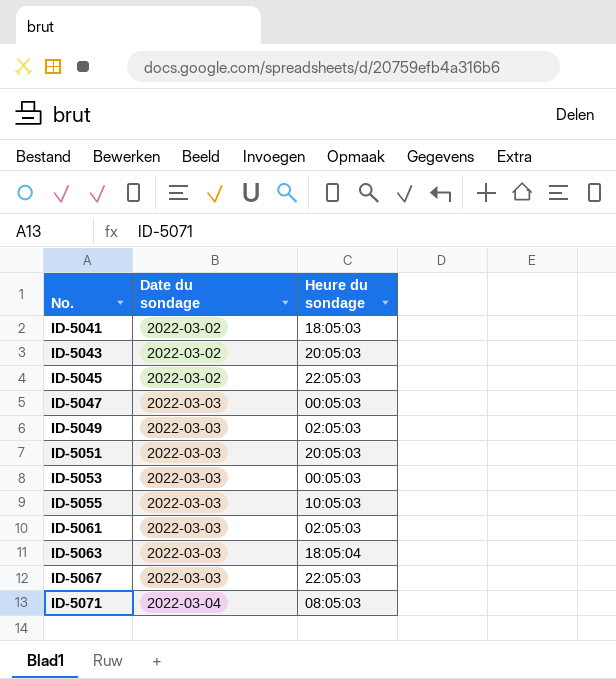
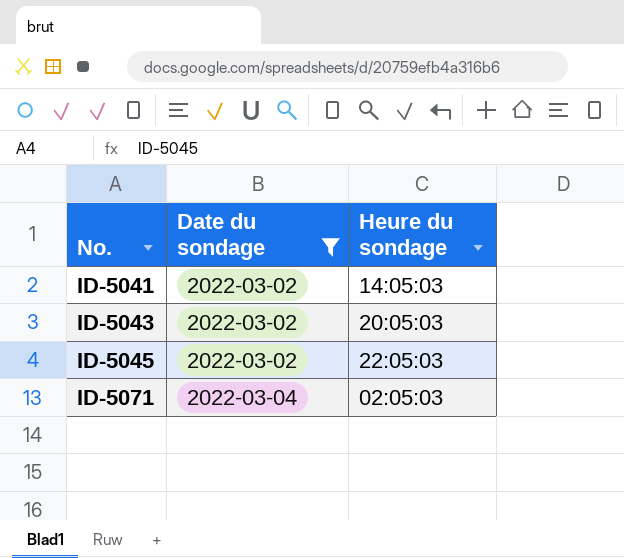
filter: none -> Date du sondage != 2022-03-03
ID-5041 | Heure du sondage: 18:05:03 -> 14:05:03
ID-5071 | Heure du sondage: 08:05:03 -> 02:05:03

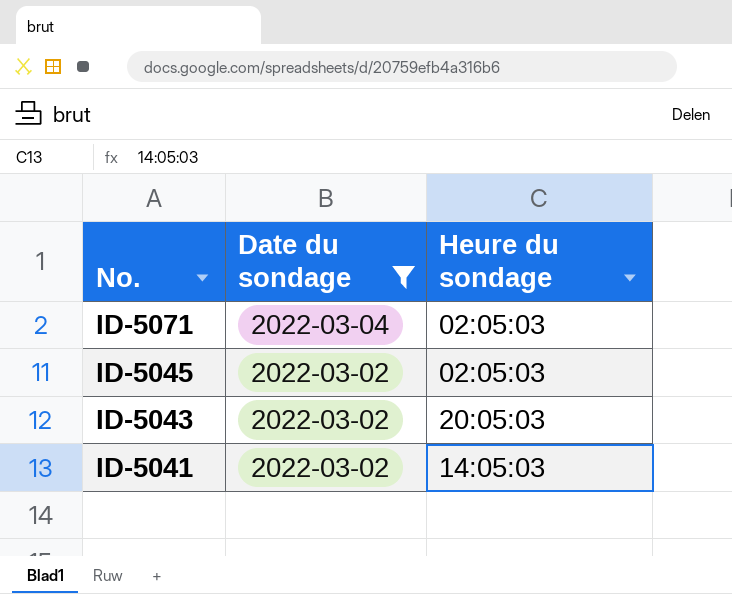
row order: No. ascending -> No. descending
ID-5045 | Heure du sondage: 22:05:03 -> 02:05:03

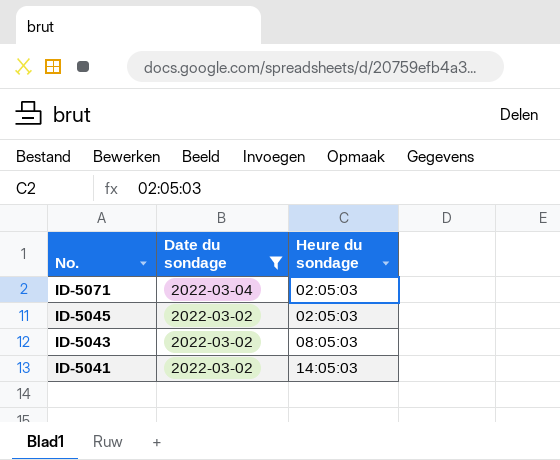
ID-5043 | Heure du sondage: 20:05:03 -> 08:05:03

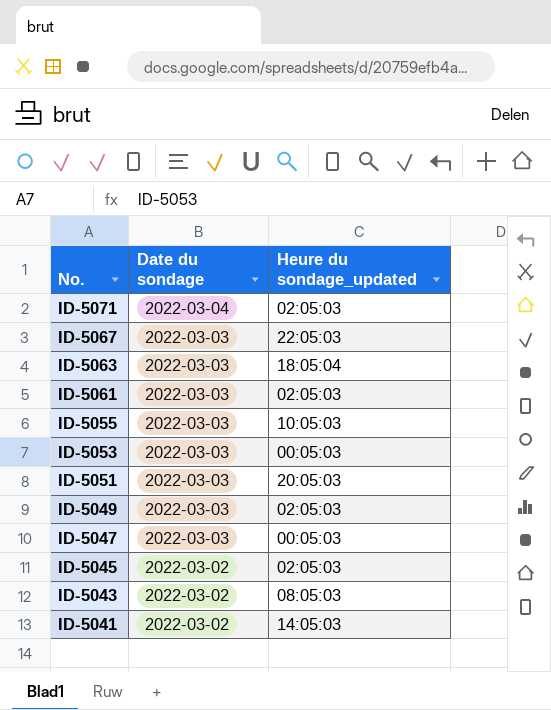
filter: Date du sondage != 2022-03-03 -> none
column name: Heure du sondage -> Heure du sondage_updated

